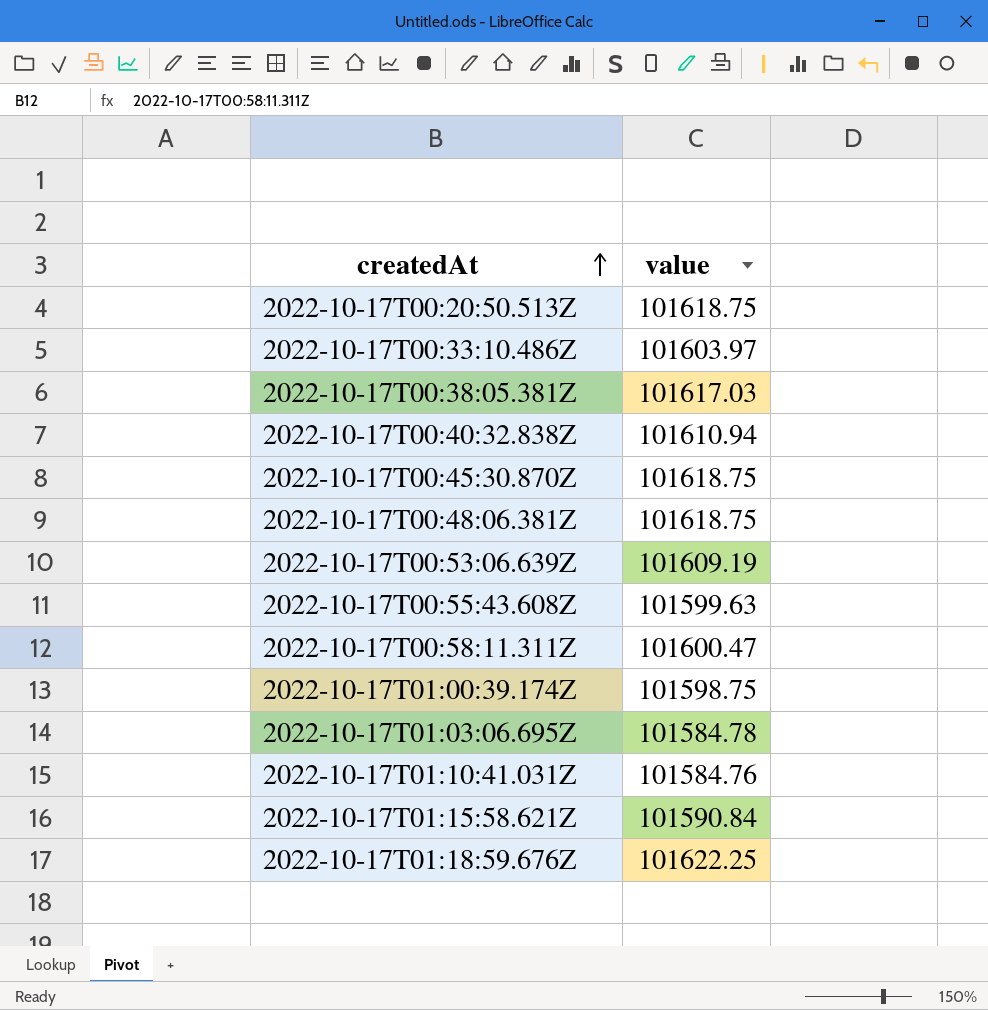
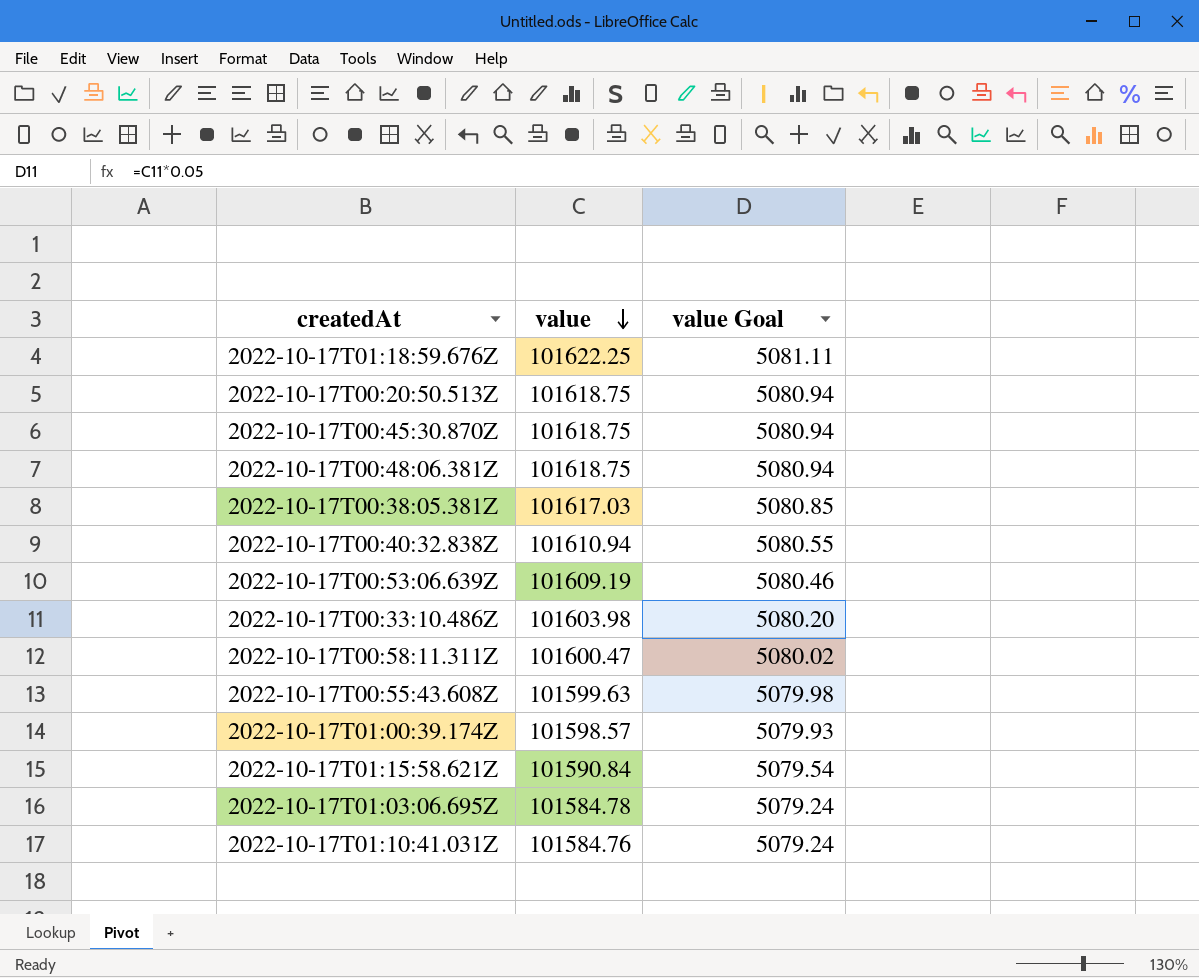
row order: createdAt ascending -> value descending
column value Goal | formula: none -> [value] * 0.05
2022-10-17T00:33:10.486Z | value: 101603.97 -> 101603.98
2022-10-17T01:00:39.174Z | value: 101598.75 -> 101598.57

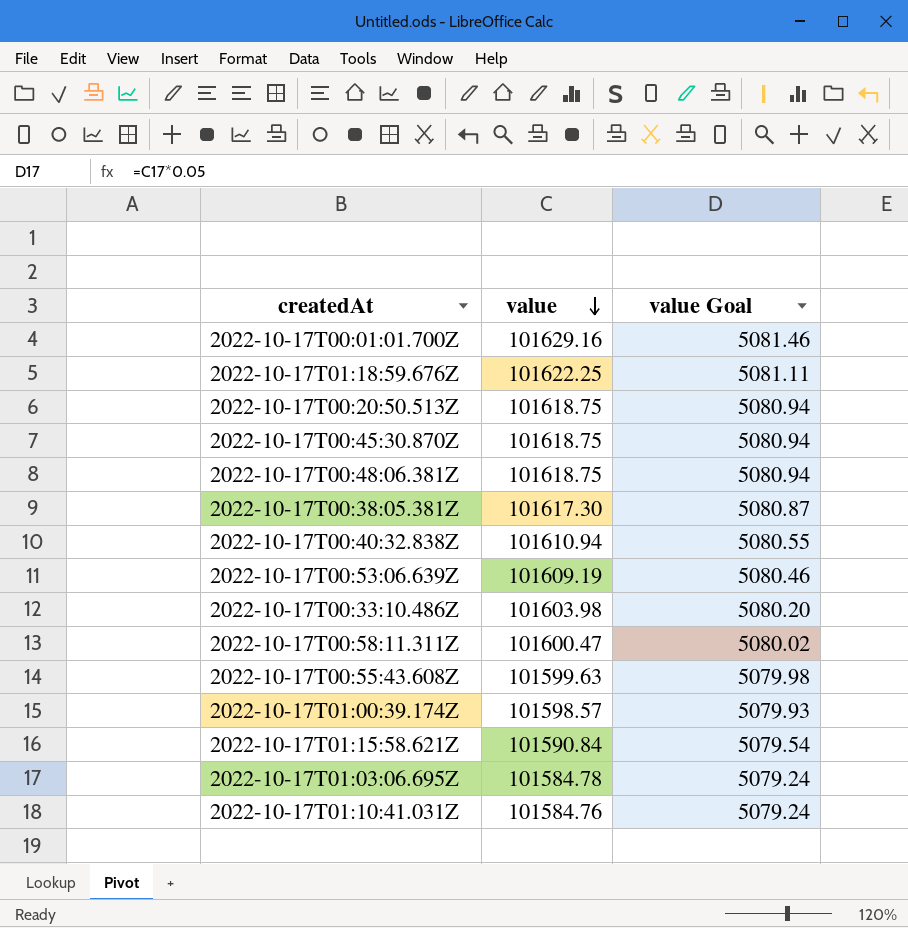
row 2022-10-17T00:01:01.700Z: none -> 101629.16 | 5081.46
2022-10-17T00:38:05.381Z | value: 101617.03 -> 101617.30
2022-10-17T00:38:05.381Z | value Goal: 5080.85 -> 5080.87

